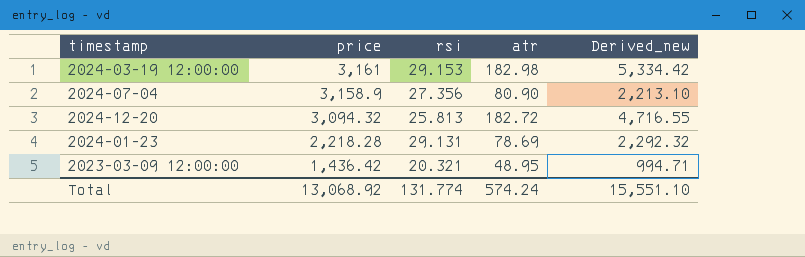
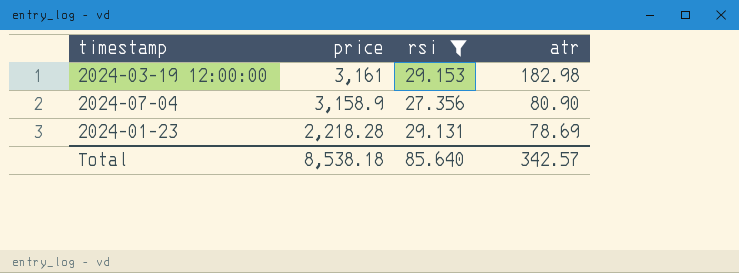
filter: none -> rsi >= 27.356
column Derived_new | formula: [rsi] * [atr] -> none
Total | price: 13,068.92 -> 8,538.18
Total | rsi: 131.774 -> 85.640
Total | atr: 574.24 -> 342.57

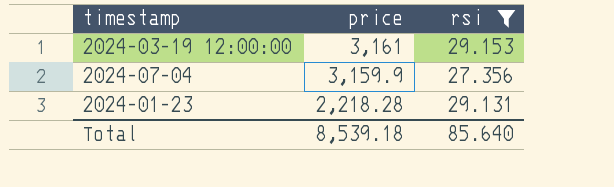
column atr | position: 4 -> none
2024-07-04 | price: 3,158.9 -> 3,159.9
Total | price: 8,538.18 -> 8,539.18

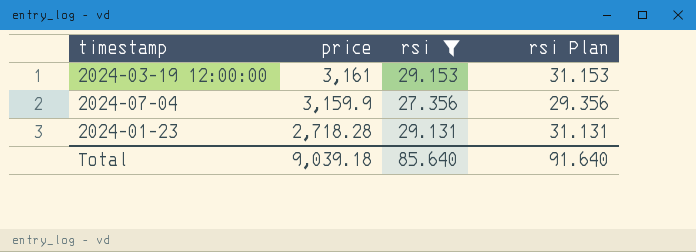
column rsi Plan | formula: none -> [rsi] + 2
2024-01-23 | price: 2,218.28 -> 2,718.28
Total | price: 8,539.18 -> 9,039.18

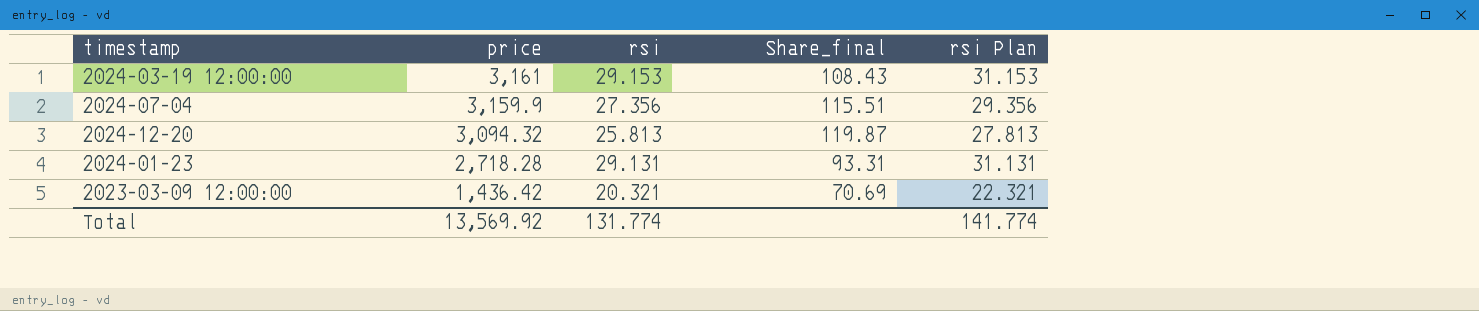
filter: rsi >= 27.356 -> none
column Share_final | formula: none -> [price] / [rsi]
Total | price: 9,039.18 -> 13,569.92
Total | rsi: 85.640 -> 131.774
Total | rsi Plan: 91.640 -> 141.774

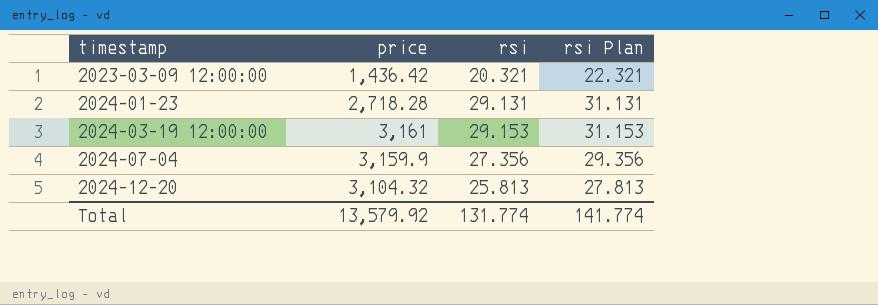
row order: price descending -> timestamp ascending
column Share_final | formula: [price] / [rsi] -> none
2024-12-20 | price: 3,094.32 -> 3,104.32
Total | price: 13,569.92 -> 13,579.92

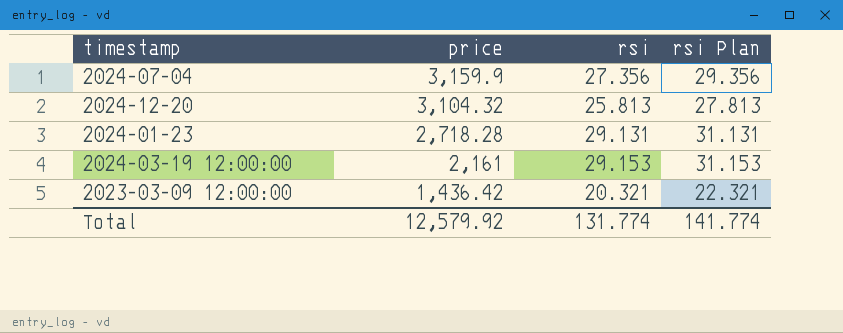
row order: timestamp ascending -> price descending
2024-03-19 12:00:00 | price: 3,161 -> 2,161
Total | price: 13,579.92 -> 12,579.92

